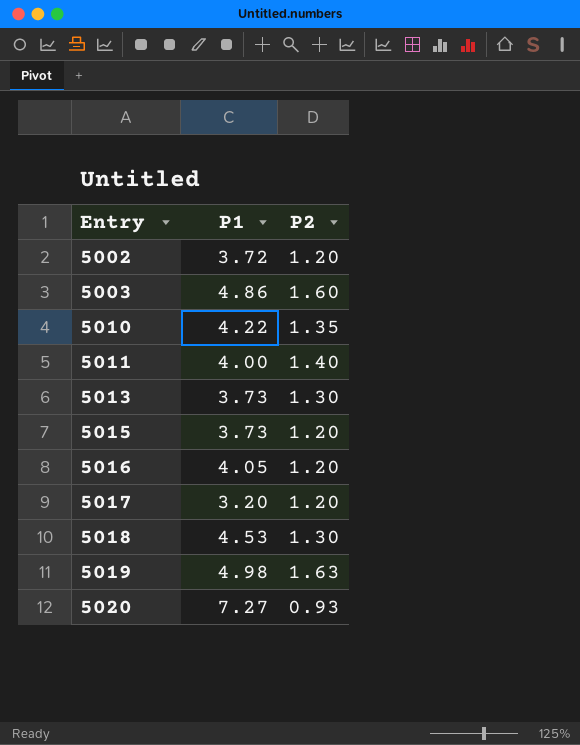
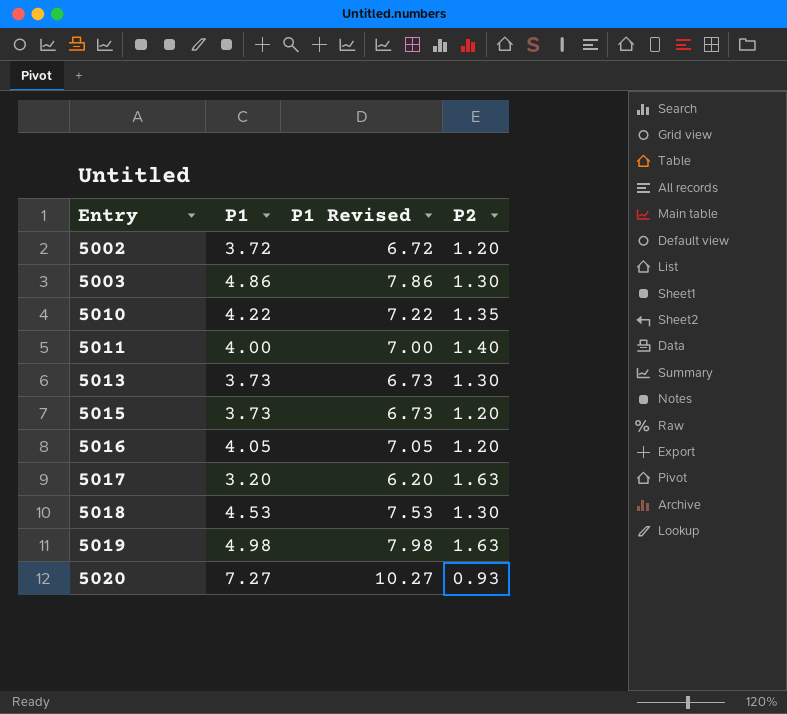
column P1 Revised | formula: none -> [P1] + 3
5003 | P2: 1.60 -> 1.30
5017 | P2: 1.20 -> 1.63

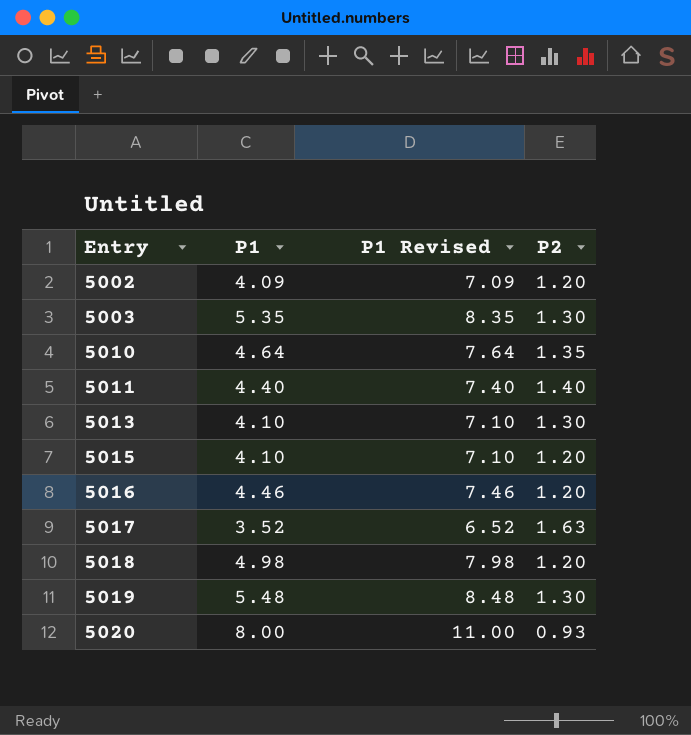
5002 | P1: 3.72 -> 4.09
5002 | P1 Revised: 6.72 -> 7.09
5003 | P1: 4.86 -> 5.35
5003 | P1 Revised: 7.86 -> 8.35
5010 | P1: 4.22 -> 4.64
5010 | P1 Revised: 7.22 -> 7.64
5011 | P1: 4.00 -> 4.40
5011 | P1 Revised: 7.00 -> 7.40
5013 | P1: 3.73 -> 4.10
5013 | P1 Revised: 6.73 -> 7.10
5015 | P1: 3.73 -> 4.10
5015 | P1 Revised: 6.73 -> 7.10
5016 | P1: 4.05 -> 4.46
5016 | P1 Revised: 7.05 -> 7.46
5017 | P1: 3.20 -> 3.52
5017 | P1 Revised: 6.20 -> 6.52
5018 | P1: 4.53 -> 4.98
5018 | P1 Revised: 7.53 -> 7.98
5018 | P2: 1.30 -> 1.20
5019 | P1: 4.98 -> 5.48
5019 | P1 Revised: 7.98 -> 8.48
5019 | P2: 1.63 -> 1.30
5020 | P1: 7.27 -> 8.00
5020 | P1 Revised: 10.27 -> 11.00

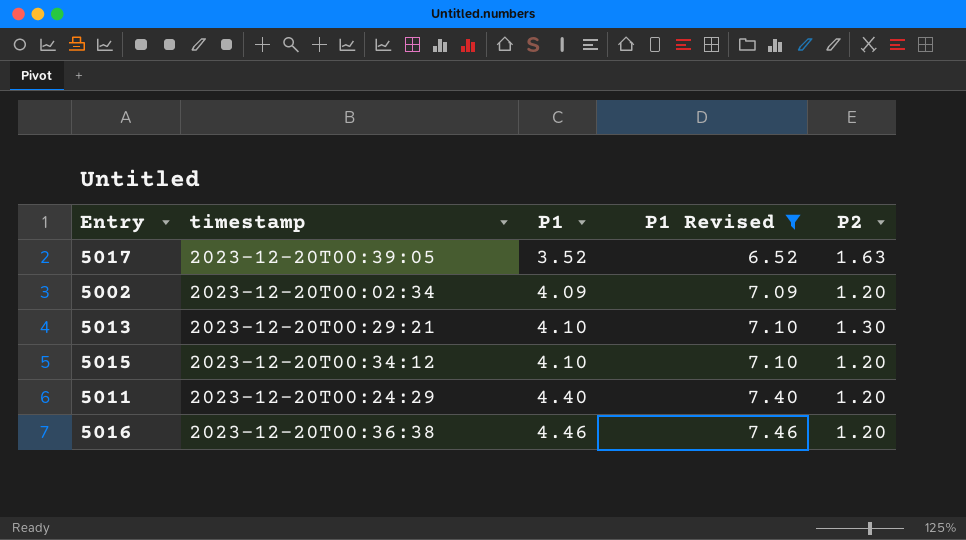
filter: none -> P1 Revised <= 7.46
row order: Entry ascending -> P1 ascending
column timestamp | position: none -> 2
5011 | P2: 1.40 -> 1.20

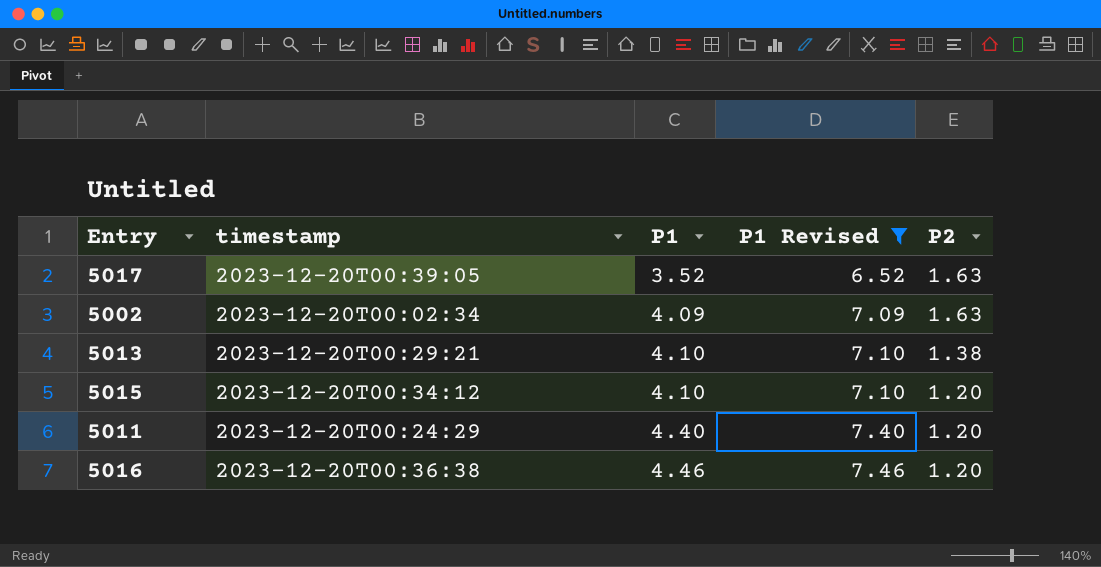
5002 | P2: 1.20 -> 1.63
5013 | P2: 1.30 -> 1.38

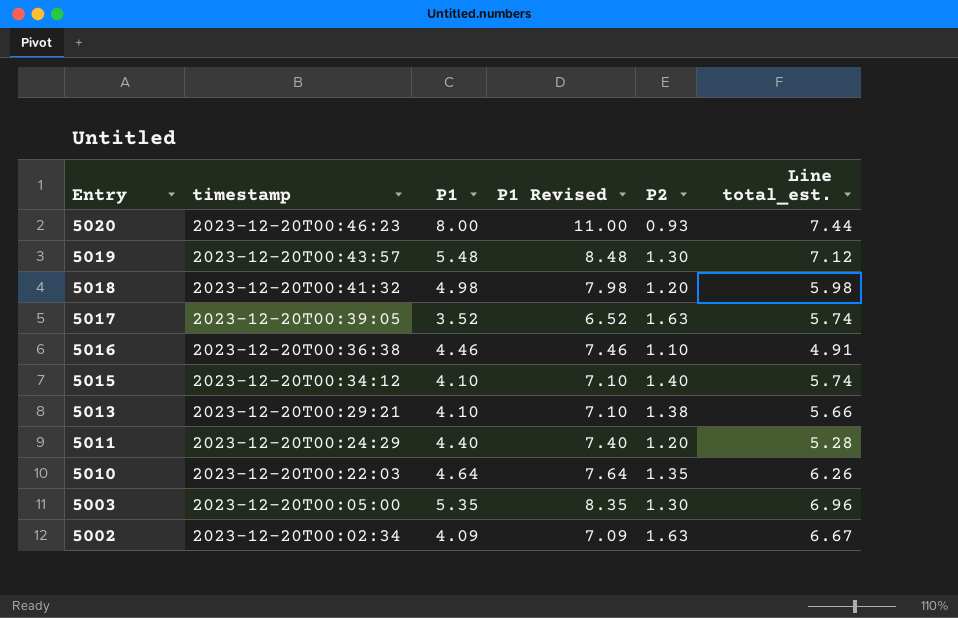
filter: P1 Revised <= 7.46 -> none
row order: P1 ascending -> Entry descending
column Line total_est. | formula: none -> [P1] * [P2]
5016 | P2: 1.20 -> 1.10
5015 | P2: 1.20 -> 1.40

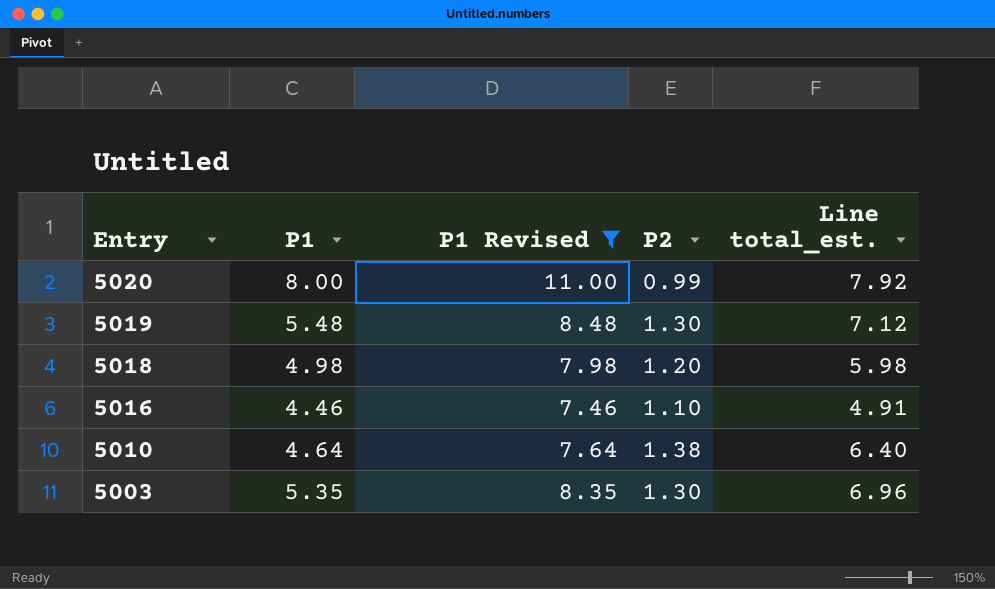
filter: none -> P1 Revised >= 7.46
column timestamp | position: 2 -> none
5020 | P2: 0.93 -> 0.99
5020 | Line total_est.: 7.44 -> 7.92
5010 | P2: 1.35 -> 1.38
5010 | Line total_est.: 6.26 -> 6.40

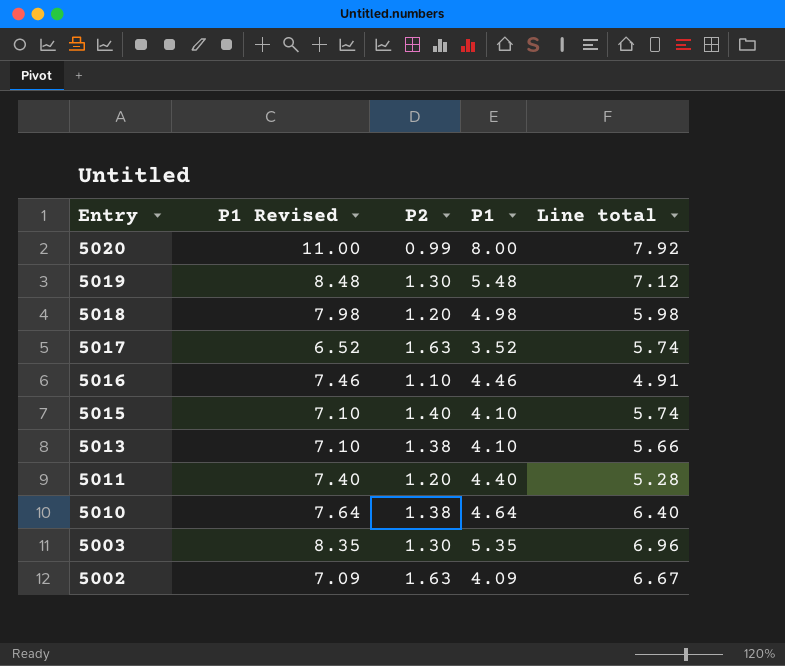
filter: P1 Revised >= 7.46 -> none
column P1 | position: 2 -> 4
column name: Line total_est. -> Line total

